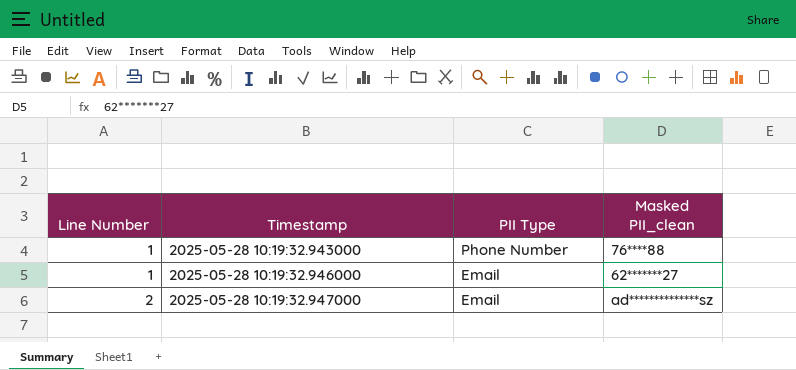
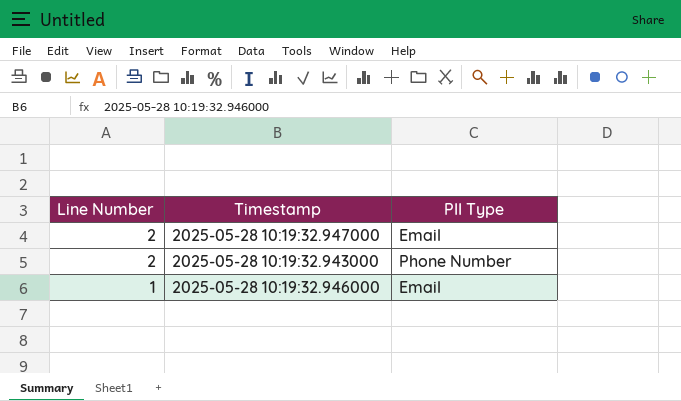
row order: Line Number ascending -> Line Number descending
column Masked PII_clean | position: 4 -> none
2025-05-28 10:19:32.943000 | Line Number: 1 -> 2

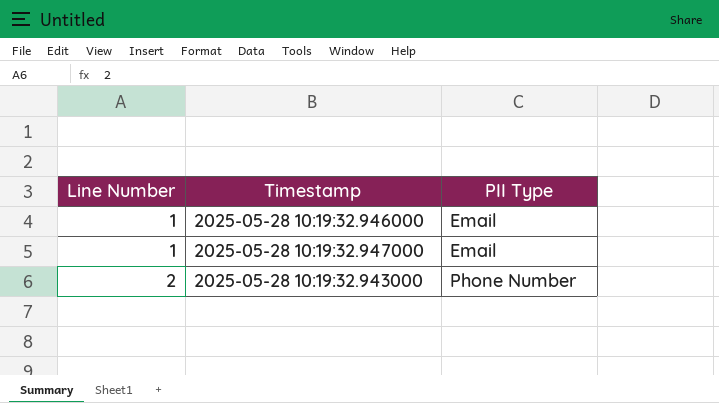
row order: Line Number descending -> Line Number ascending
2025-05-28 10:19:32.947000 | Line Number: 2 -> 1

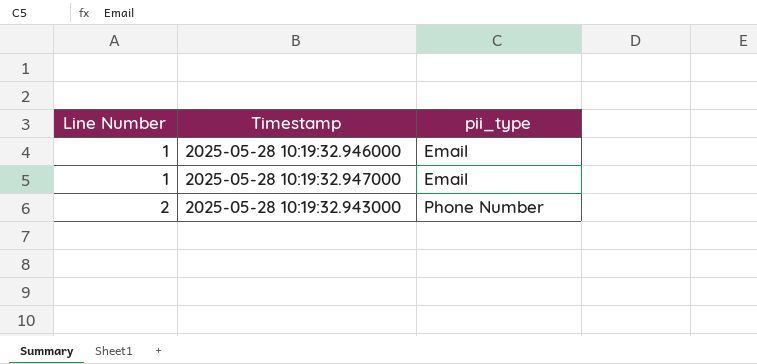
column name: PII Type -> pii_type

